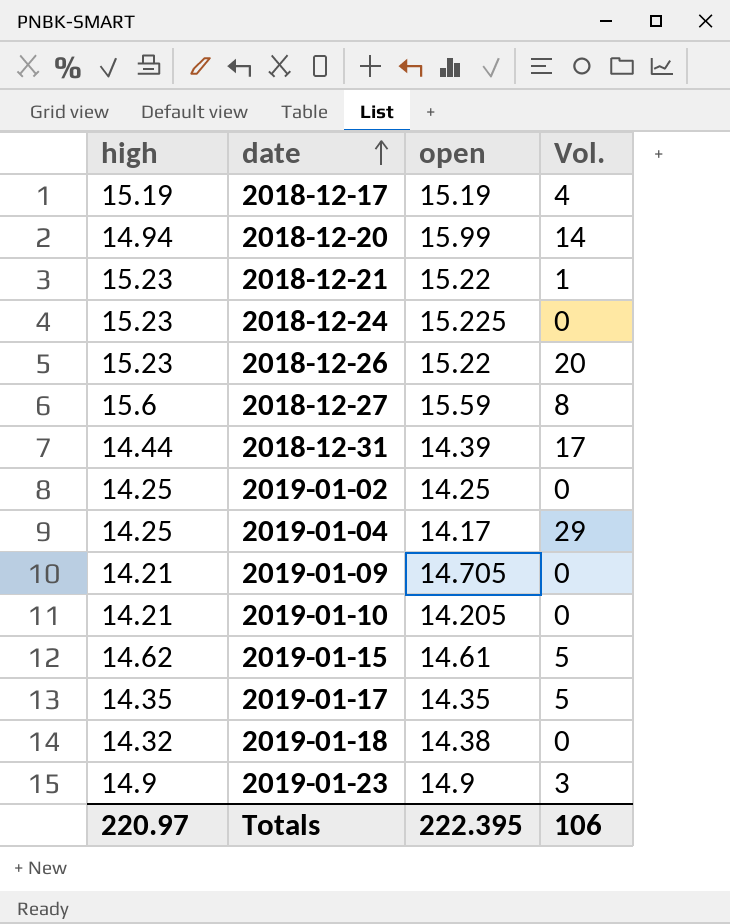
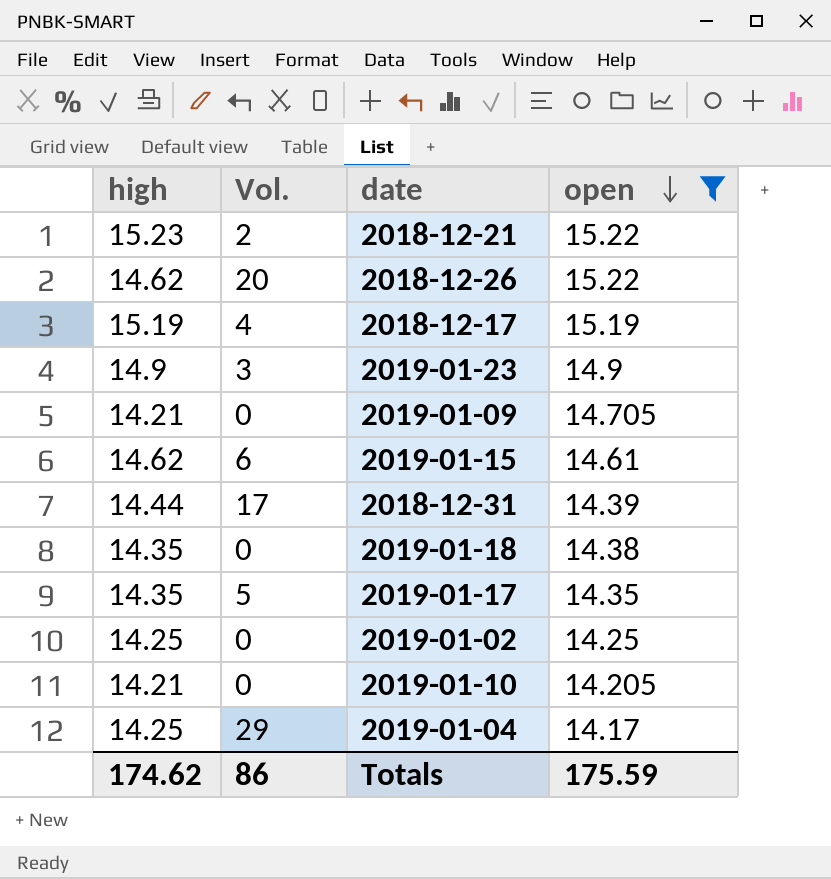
filter: none -> open <= 15.22
row order: date ascending -> open descending
column Vol. | position: 4 -> 2
2018-12-21 | Vol.: 1 -> 2
2018-12-26 | high: 15.23 -> 14.62
2019-01-15 | Vol.: 5 -> 6
2019-01-18 | high: 14.32 -> 14.35
Totals | high: 220.97 -> 174.62
Totals | Vol.: 106 -> 86
Totals | open: 222.395 -> 175.59

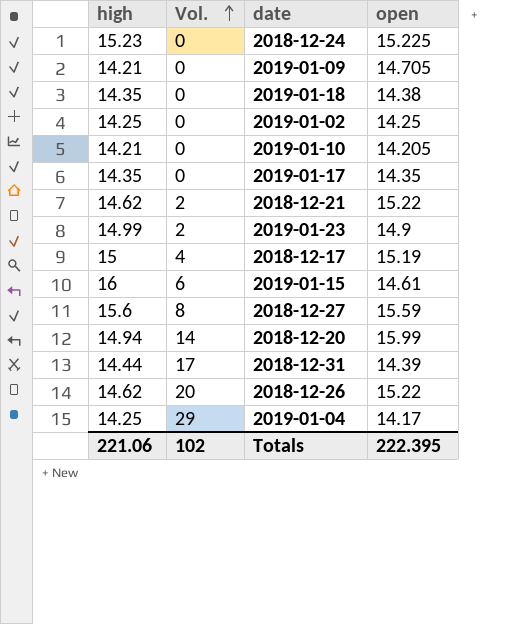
filter: open <= 15.22 -> none
row order: open descending -> Vol. ascending
2019-01-17 | Vol.: 5 -> 0
2018-12-21 | high: 15.23 -> 14.62
2019-01-23 | high: 14.9 -> 14.99
2019-01-23 | Vol.: 3 -> 2
2018-12-17 | high: 15.19 -> 15
2019-01-15 | high: 14.62 -> 16
Totals | high: 174.62 -> 221.06
Totals | Vol.: 86 -> 102
Totals | open: 175.59 -> 222.395

